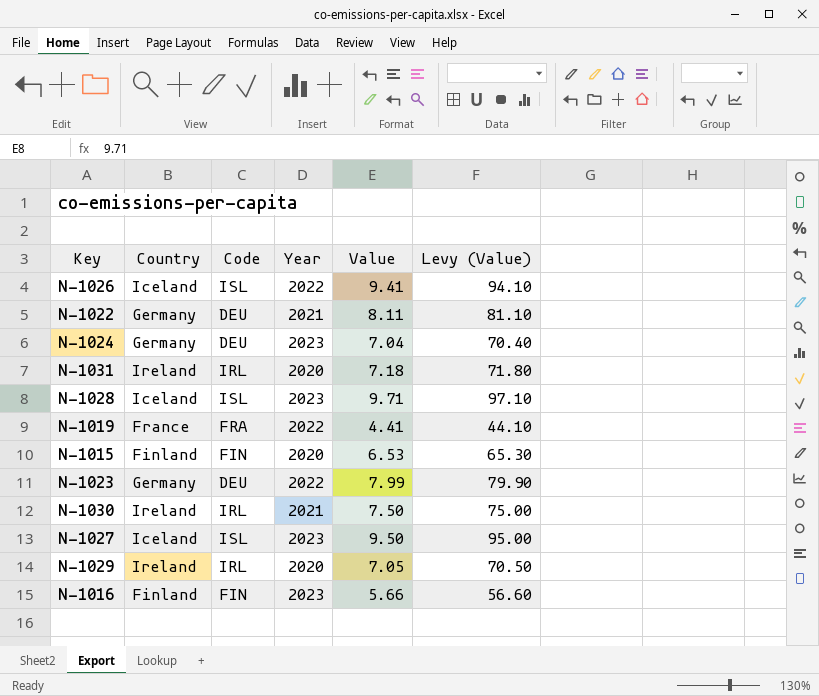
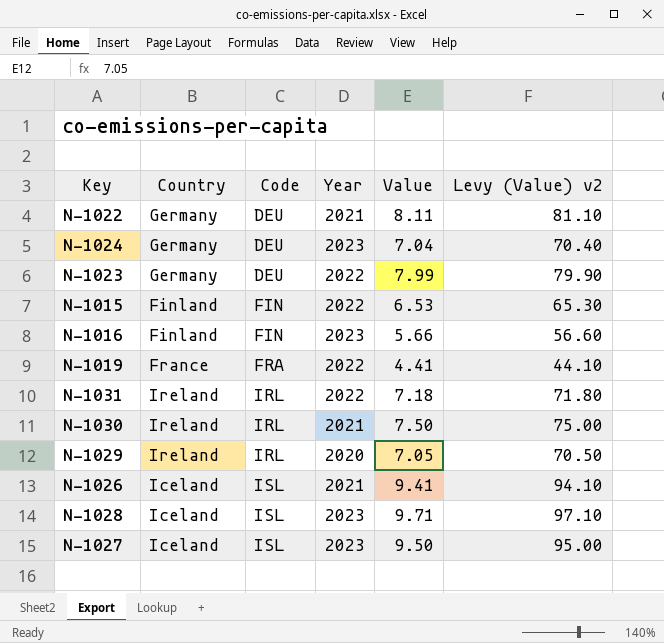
row order: none -> Code ascending
column name: Levy (Value) -> Levy (Value) v2
N-1015 | Year: 2020 -> 2022
N-1031 | Year: 2020 -> 2022
N-1026 | Year: 2022 -> 2021

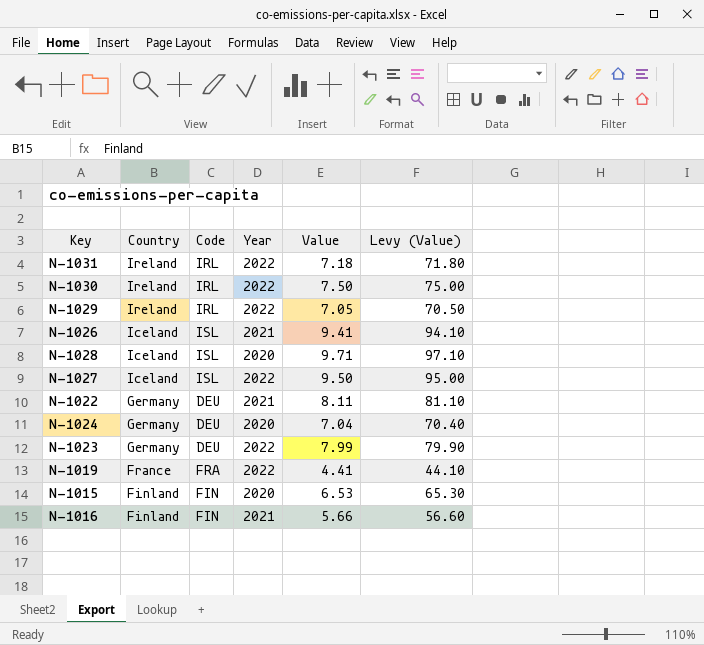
row order: Code ascending -> Country descending
column name: Levy (Value) v2 -> Levy (Value)
N-1030 | Year: 2021 -> 2022
N-1029 | Year: 2020 -> 2022
N-1028 | Year: 2023 -> 2020
N-1027 | Year: 2023 -> 2022
N-1024 | Year: 2023 -> 2020
N-1015 | Year: 2022 -> 2020
N-1016 | Year: 2023 -> 2021

